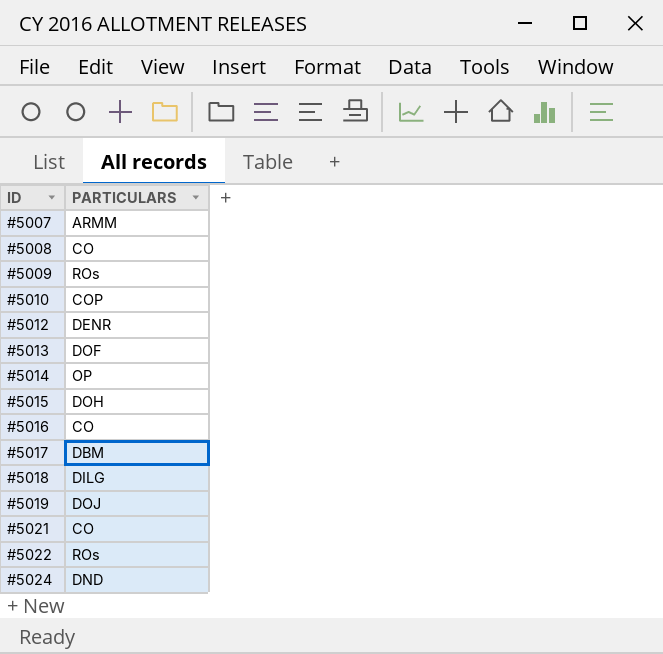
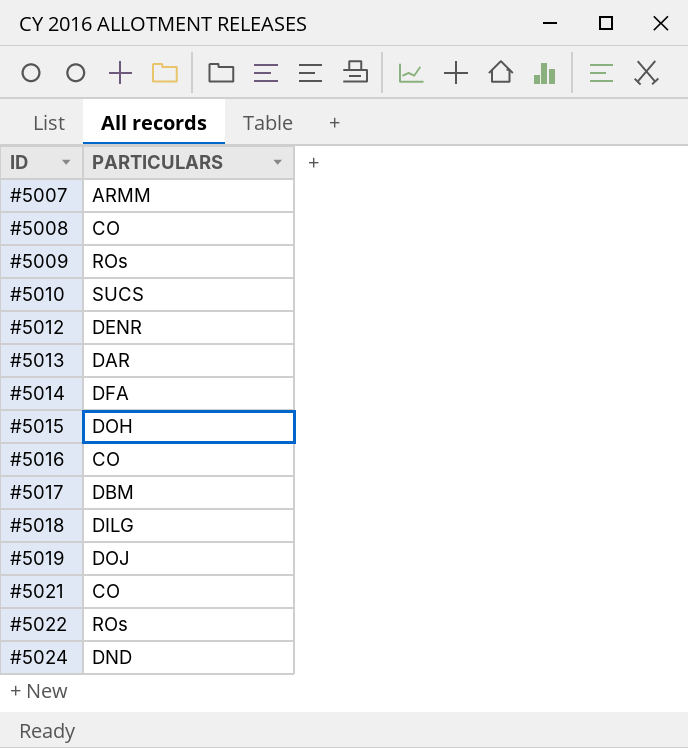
#5010 | PARTICULARS: COP -> SUCS
#5013 | PARTICULARS: DOF -> DAR
#5014 | PARTICULARS: OP -> DFA

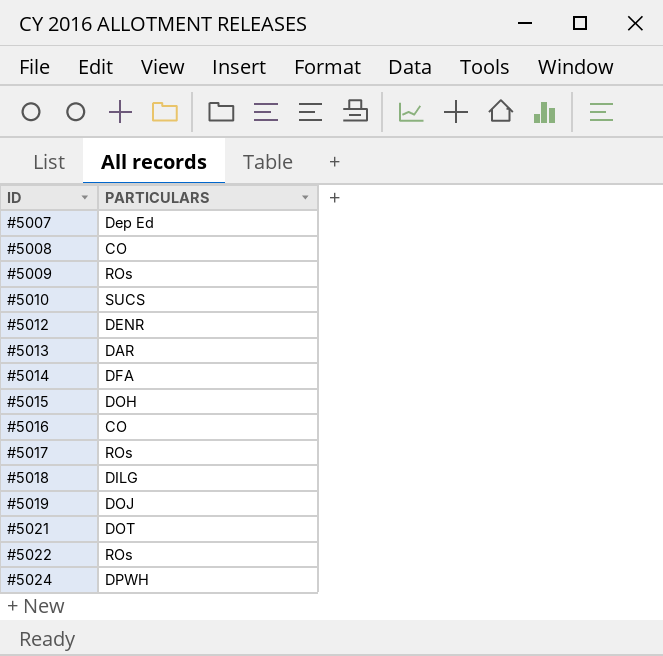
#5007 | PARTICULARS: ARMM -> Dep Ed
#5017 | PARTICULARS: DBM -> ROs
#5021 | PARTICULARS: CO -> DOT
#5024 | PARTICULARS: DND -> DPWH

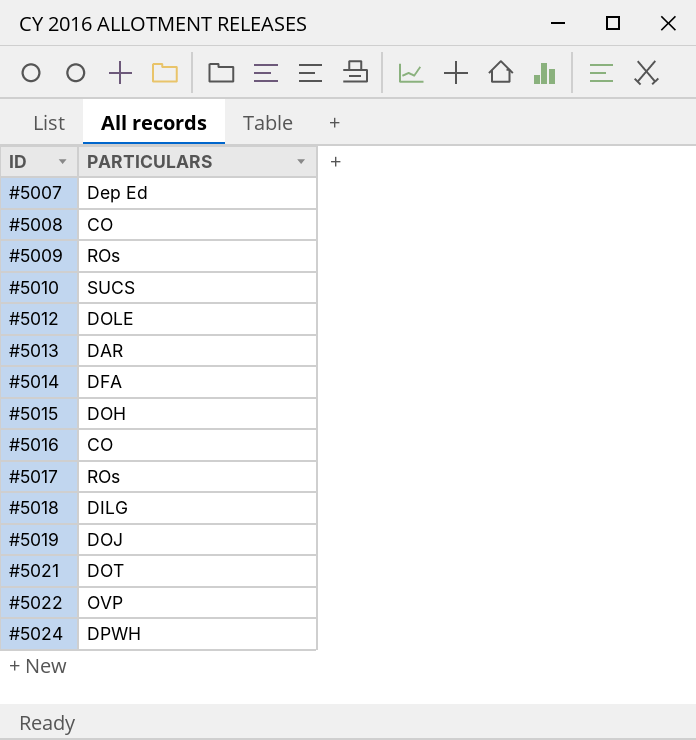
#5012 | PARTICULARS: DENR -> DOLE
#5022 | PARTICULARS: ROs -> OVP

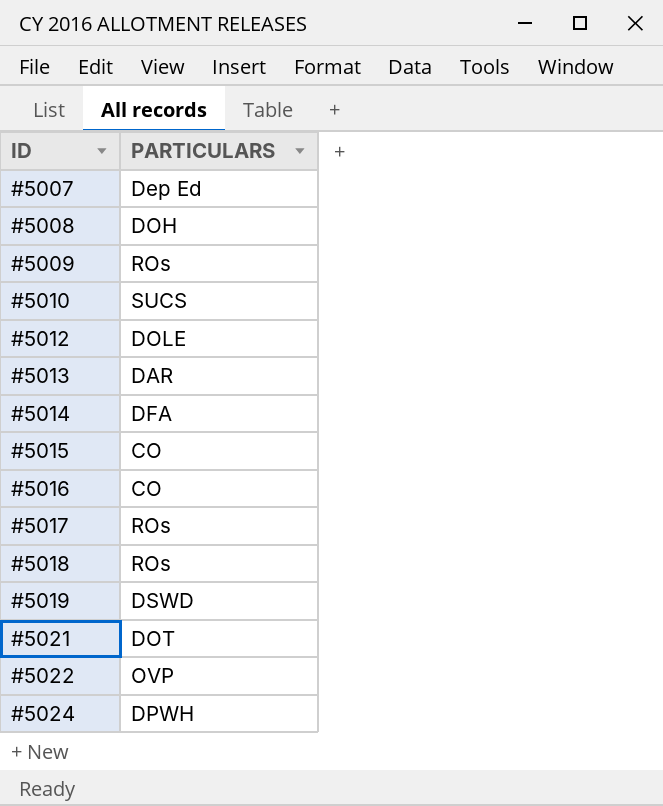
#5008 | PARTICULARS: CO -> DOH
#5015 | PARTICULARS: DOH -> CO
#5018 | PARTICULARS: DILG -> ROs
#5019 | PARTICULARS: DOJ -> DSWD

